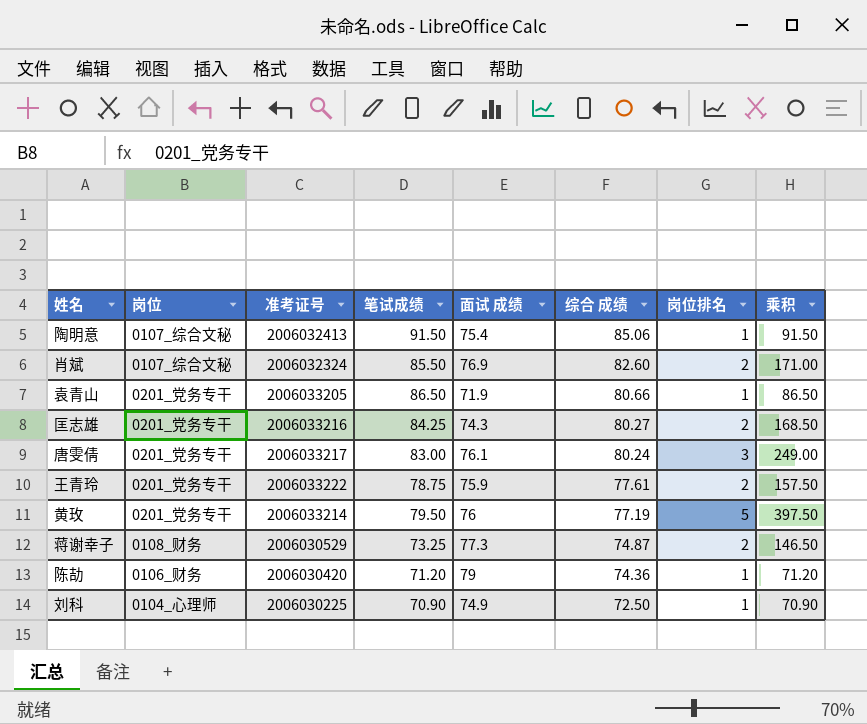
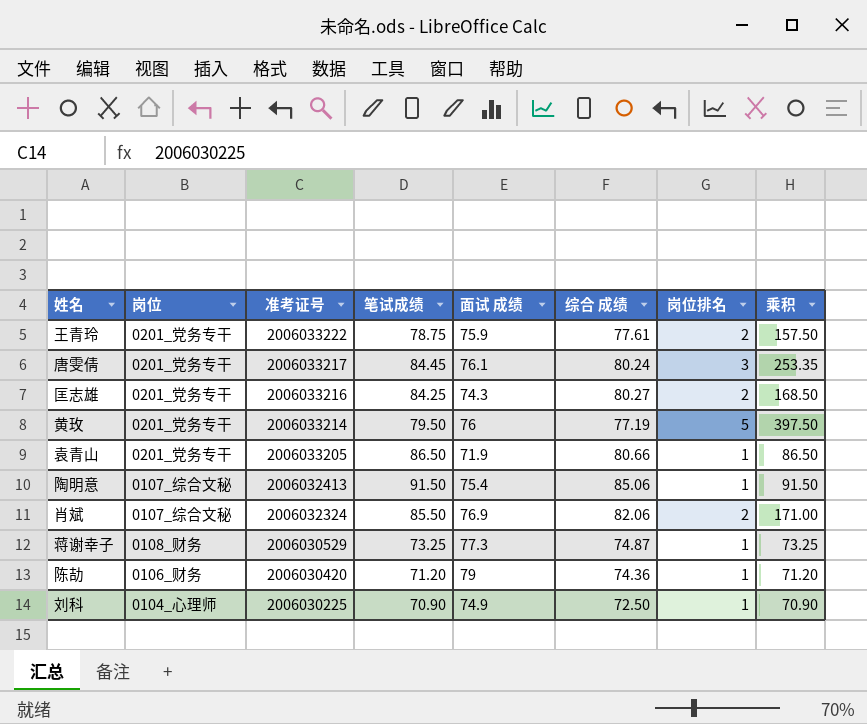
row order: 综合 成绩 descending -> 准考证号 descending
唐雯倩 | 笔试成绩: 83.00 -> 84.45
唐雯倩 | 乘积: 249.00 -> 253.35
肖斌 | 综合 成绩: 82.60 -> 82.06
蒋谢幸子 | 岗位排名: 2 -> 1
蒋谢幸子 | 乘积: 146.50 -> 73.25

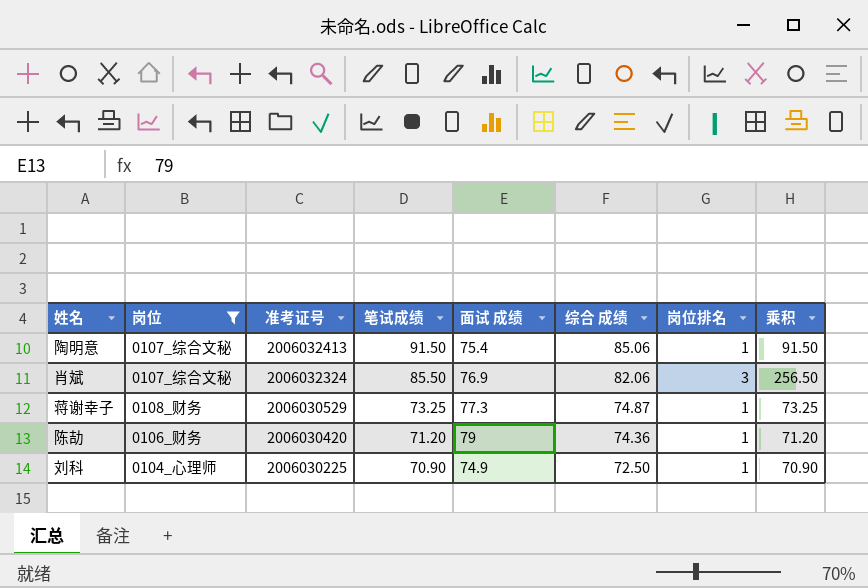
filter: none -> 岗位 != 0201_党务专干
肖斌 | 岗位排名: 2 -> 3
肖斌 | 乘积: 171.00 -> 256.50

